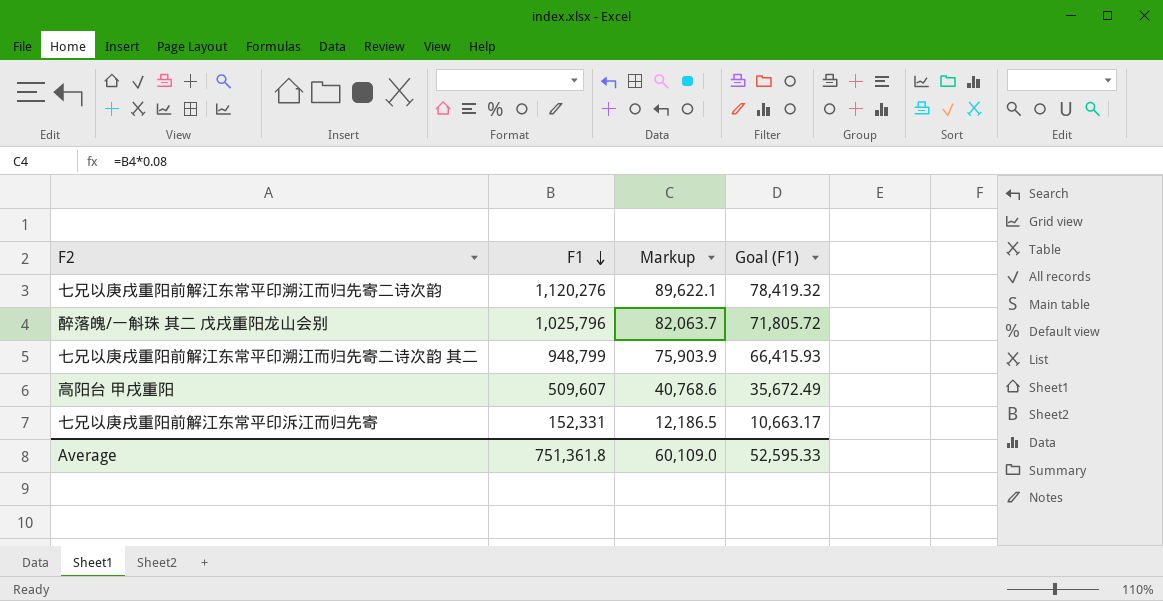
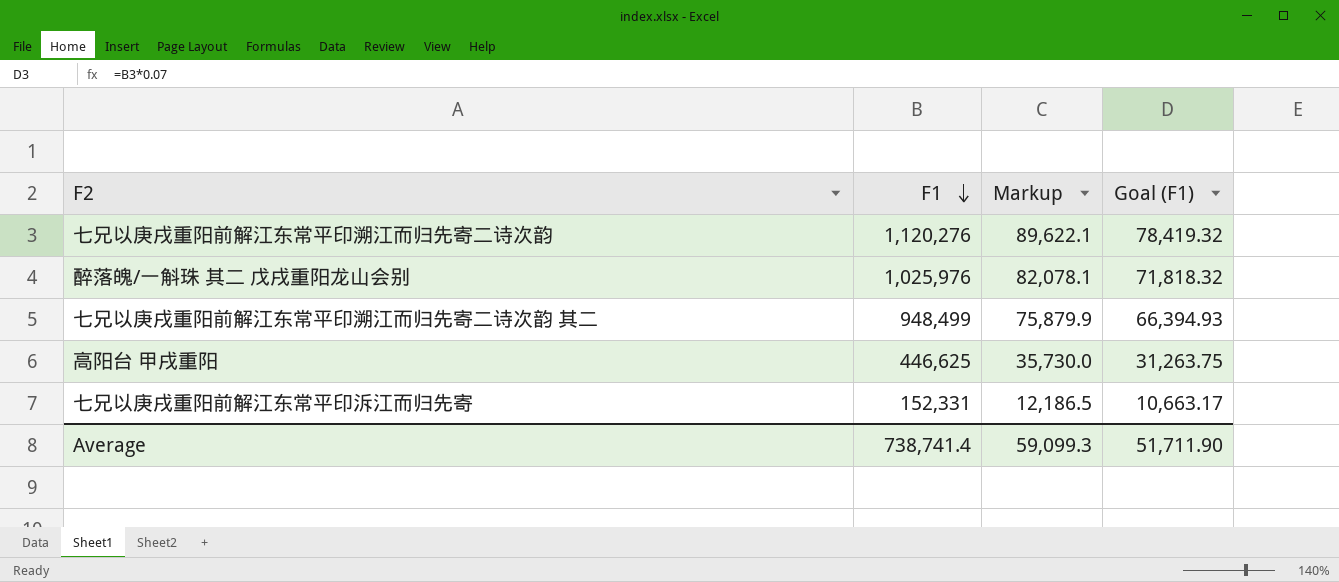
醉落魄/一斛珠 其二 戊戌重阳龙山会别 | F1: 1,025,796 -> 1,025,976
醉落魄/一斛珠 其二 戊戌重阳龙山会别 | Markup: 82,063.7 -> 82,078.1
醉落魄/一斛珠 其二 戊戌重阳龙山会别 | Goal (F1): 71,805.72 -> 71,818.32
七兄以庚戌重阳前解江东常平印溯江而归先寄二诗次韵 其二 | F1: 948,799 -> 948,499
七兄以庚戌重阳前解江东常平印溯江而归先寄二诗次韵 其二 | Markup: 75,903.9 -> 75,879.9
七兄以庚戌重阳前解江东常平印溯江而归先寄二诗次韵 其二 | Goal (F1): 66,415.93 -> 66,394.93
高阳台 甲戌重阳 | F1: 509,607 -> 446,625
高阳台 甲戌重阳 | Markup: 40,768.6 -> 35,730.0
高阳台 甲戌重阳 | Goal (F1): 35,672.49 -> 31,263.75
Average | F1: 751,361.8 -> 738,741.4
Average | Markup: 60,109.0 -> 59,099.3
Average | Goal (F1): 52,595.33 -> 51,711.90

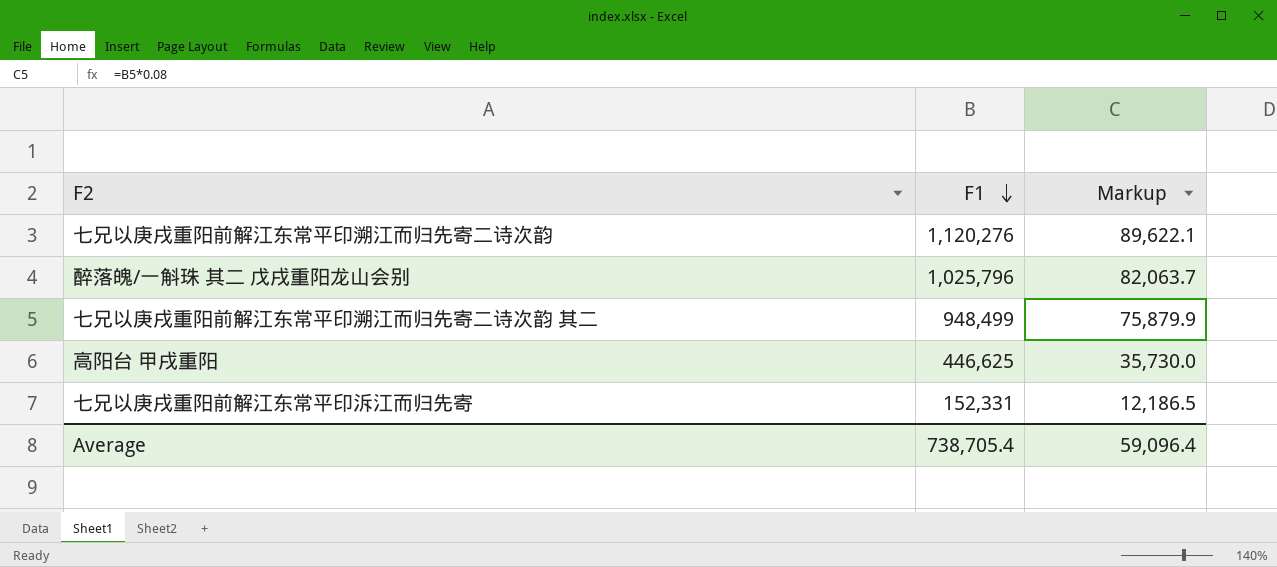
column Goal (F1) | formula: [F1] * 0.07 -> none
醉落魄/一斛珠 其二 戊戌重阳龙山会别 | F1: 1,025,976 -> 1,025,796
醉落魄/一斛珠 其二 戊戌重阳龙山会别 | Markup: 82,078.1 -> 82,063.7
Average | F1: 738,741.4 -> 738,705.4
Average | Markup: 59,099.3 -> 59,096.4

